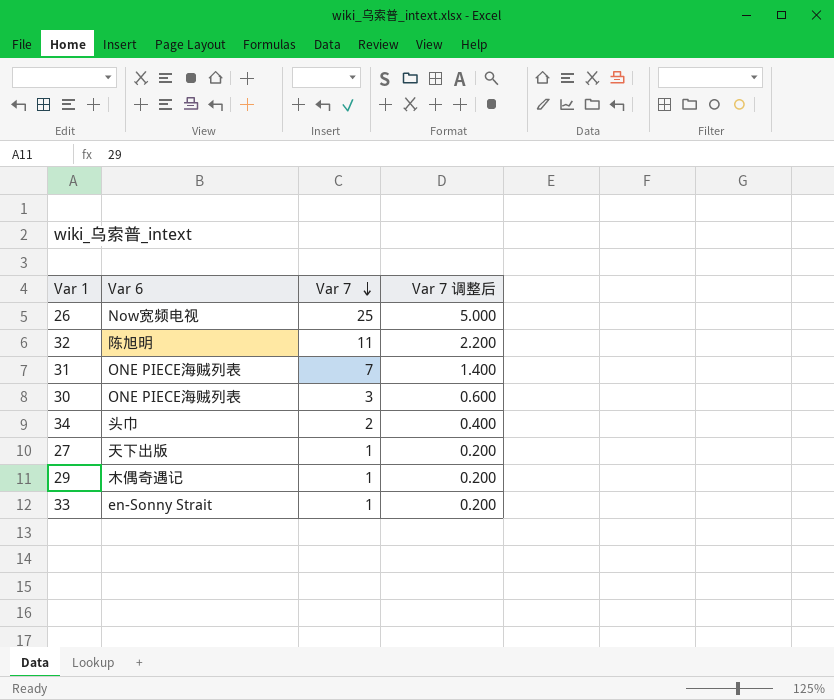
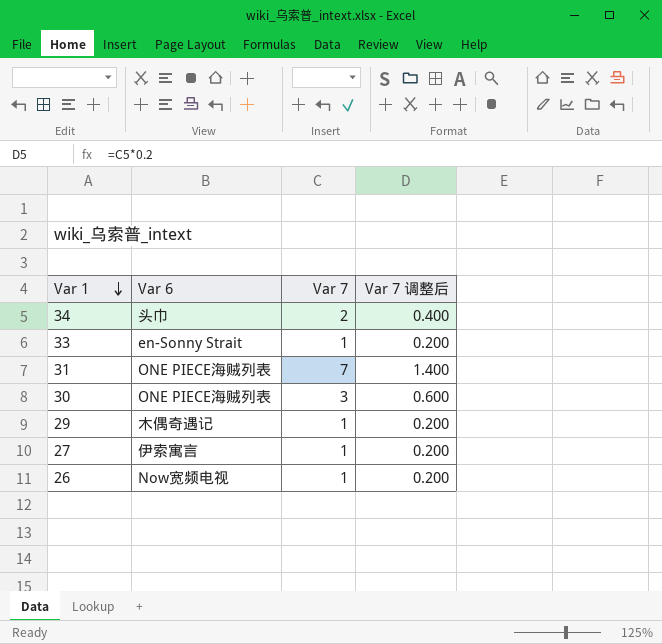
row order: Var 7 descending -> Var 1 descending
row 32: 陈旭明 | 11 | 2.200 -> none
27 | Var 6: 天下出版 -> 伊索寓言
26 | Var 7: 25 -> 1
26 | Var 7 调整后: 5.000 -> 0.200

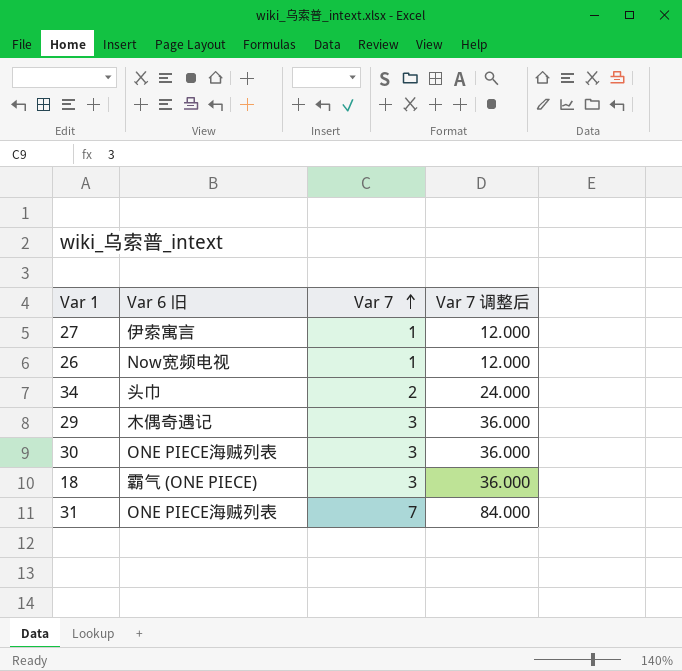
row order: Var 1 descending -> Var 7 ascending
column name: Var 6 -> Var 6 旧
column Var 7 调整后 | formula: [Var 7] * 0.2 -> [Var 7] * 12
row 33: en-Sonny Strait | 1 | 0.200 -> none
29 | Var 7: 1 -> 3
row 18: none -> 霸气 (ONE PIECE) | 3 | 36.000

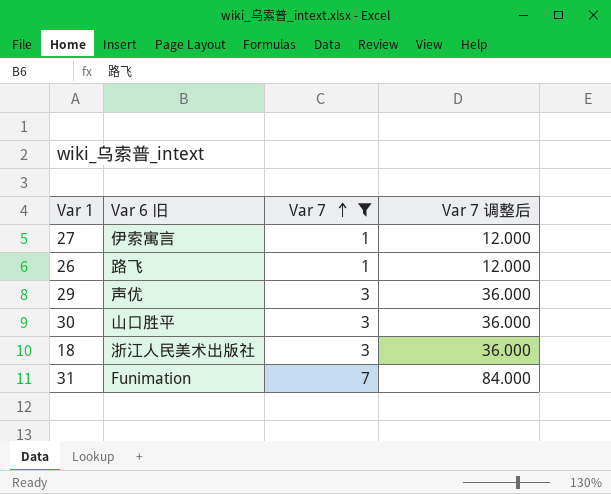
filter: none -> Var 7 != 2
26 | Var 6 旧: Now宽频电视 -> 路飞
29 | Var 6 旧: 木偶奇遇记 -> 声优
30 | Var 6 旧: ONE PIECE海贼列表 -> 山口胜平
18 | Var 6 旧: 霸气 (ONE PIECE) -> 浙江人民美术出版社
31 | Var 6 旧: ONE PIECE海贼列表 -> Funimation

